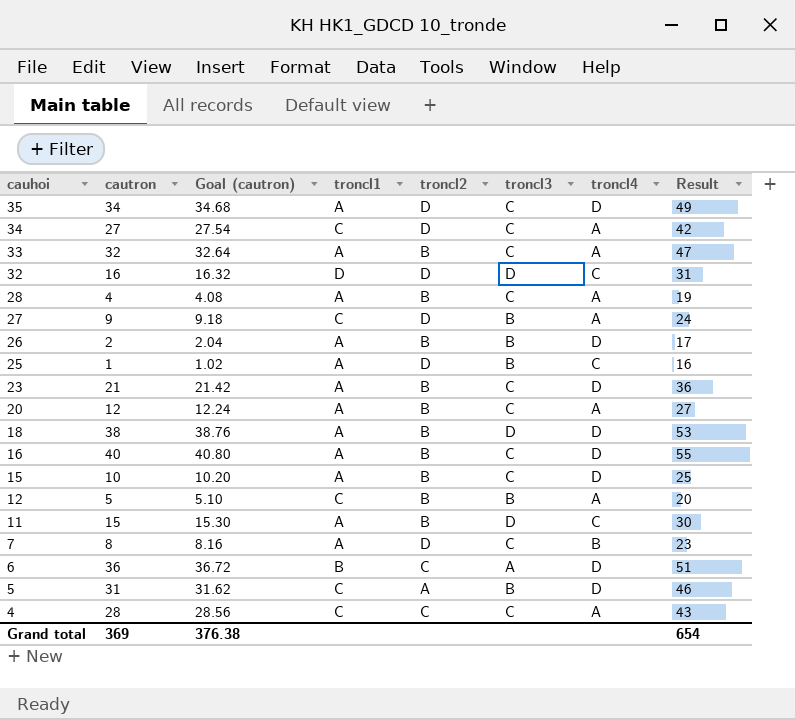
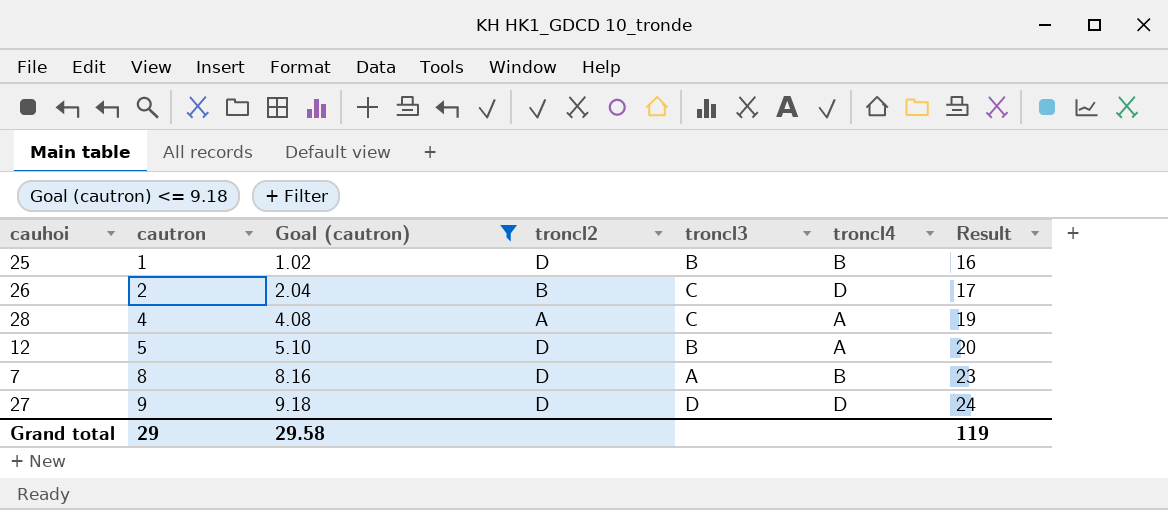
filter: none -> Goal (cautron) <= 9.18
row order: cauhoi descending -> cautron ascending
column troncl1 | position: 4 -> none
25 | troncl4: C -> B
26 | troncl3: B -> C
28 | troncl2: B -> A
12 | troncl2: B -> D
7 | troncl3: C -> A
27 | troncl3: B -> D
27 | troncl4: A -> D
Grand total | cautron: 369 -> 29
Grand total | Goal (cautron): 376.38 -> 29.58
Grand total | Result: 654 -> 119

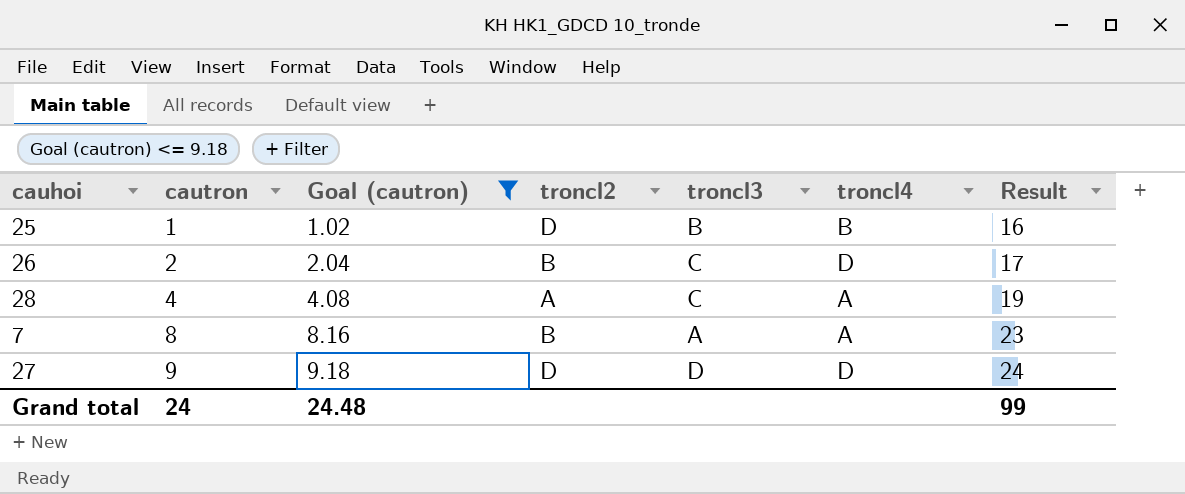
row 12: 5 | 5.10 | D | B | A | 20 -> none
7 | troncl2: D -> B
7 | troncl4: B -> A
Grand total | cautron: 29 -> 24
Grand total | Goal (cautron): 29.58 -> 24.48
Grand total | Result: 119 -> 99

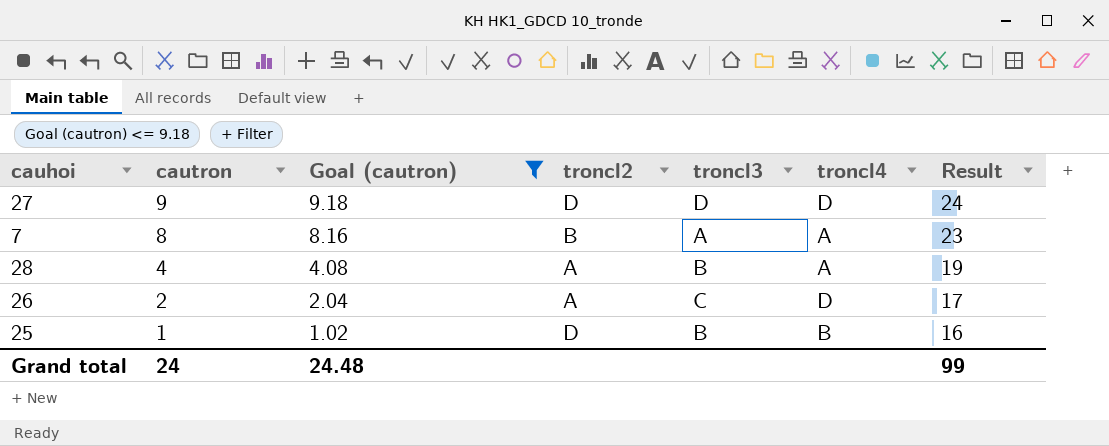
row order: cautron ascending -> cautron descending
28 | troncl3: C -> B
26 | troncl2: B -> A

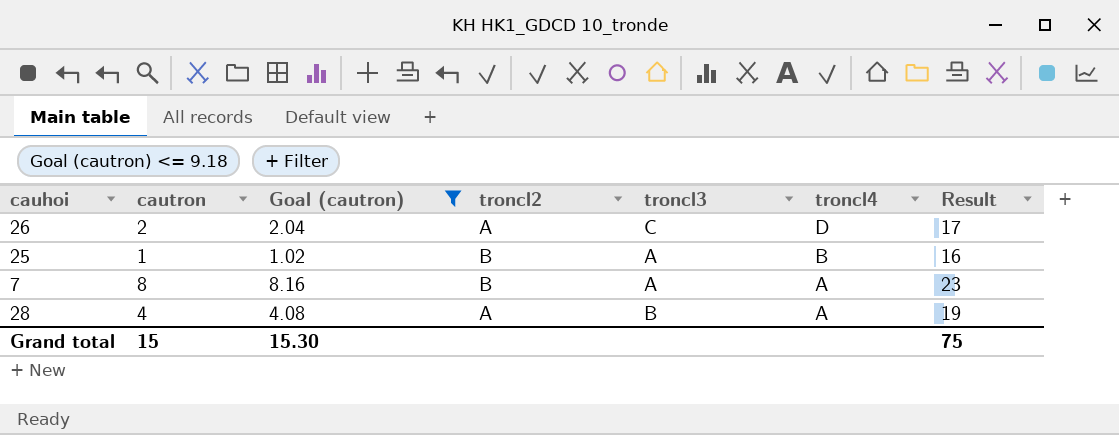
row order: cautron descending -> troncl4 descending
row 27: 9 | 9.18 | D | D | D | 24 -> none
25 | troncl2: D -> B
25 | troncl3: B -> A
Grand total | cautron: 24 -> 15
Grand total | Goal (cautron): 24.48 -> 15.30
Grand total | Result: 99 -> 75

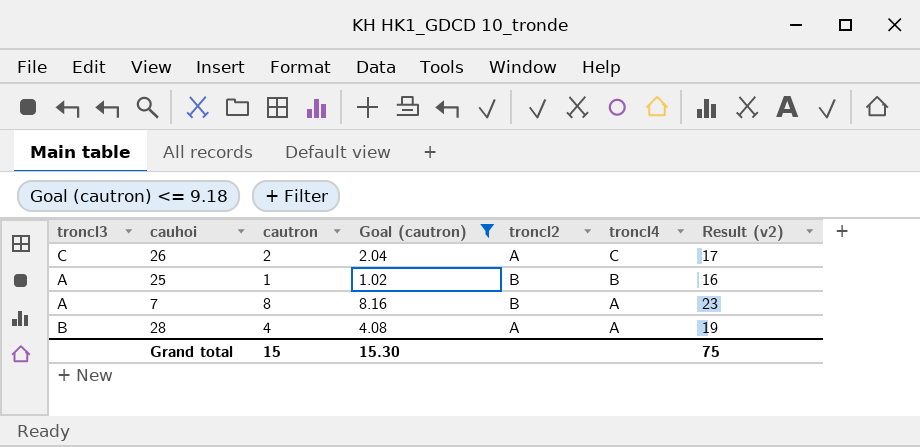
column troncl3 | position: 5 -> 1
column name: Result -> Result (v2)
26 | troncl4: D -> C

